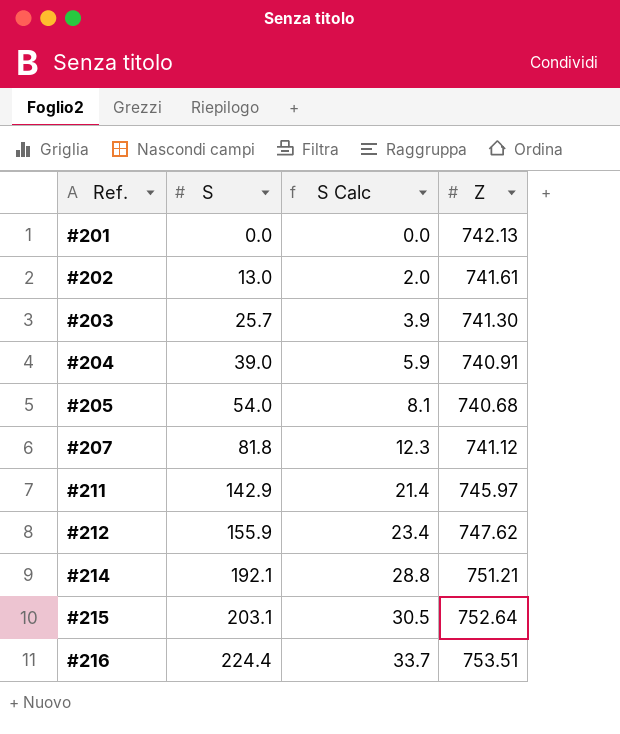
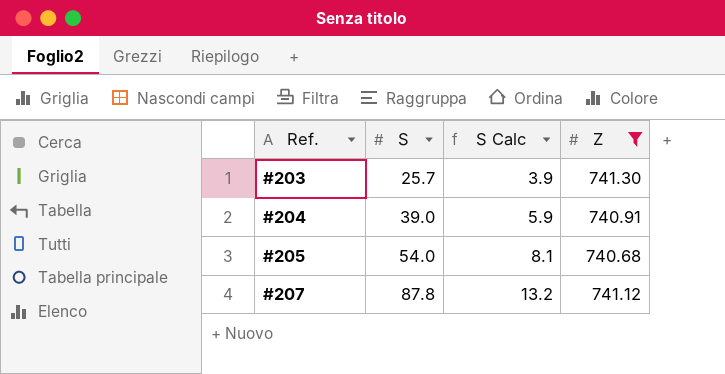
filter: none -> Z <= 741.30
#207 | S: 81.8 -> 87.8
#207 | S Calc: 12.3 -> 13.2

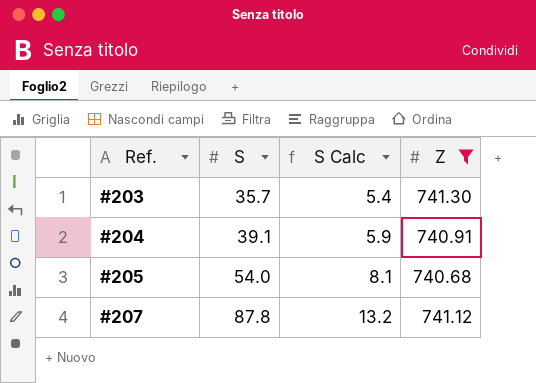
#203 | S: 25.7 -> 35.7
#203 | S Calc: 3.9 -> 5.4
#204 | S: 39.0 -> 39.1

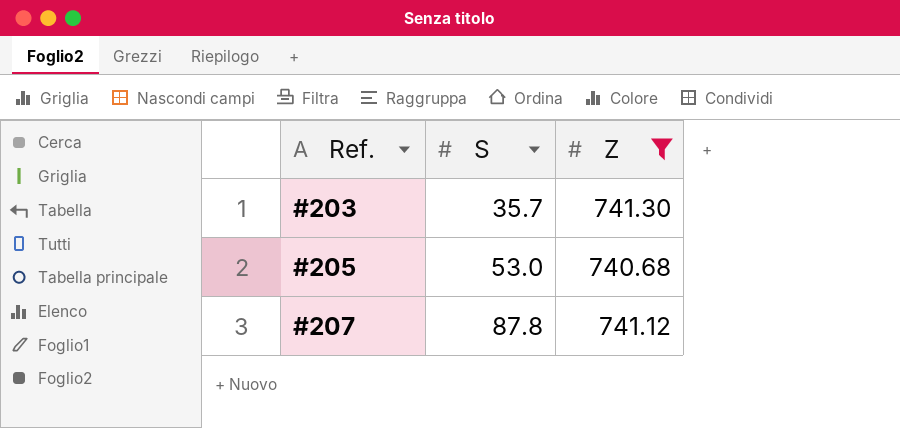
column S Calc | formula: [S] * 0.15 -> none
row #204: 39.1 | 5.9 | 740.91 -> none
#205 | S: 54.0 -> 53.0

